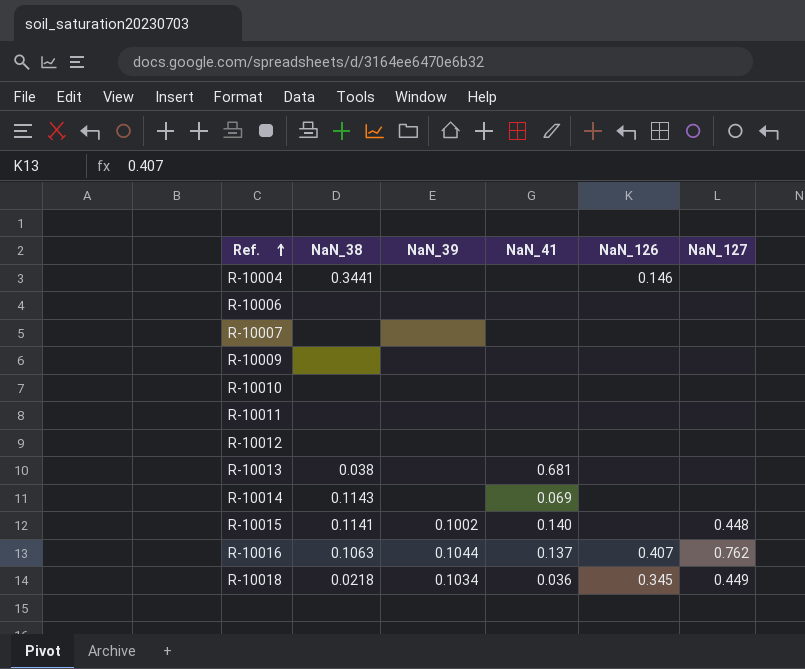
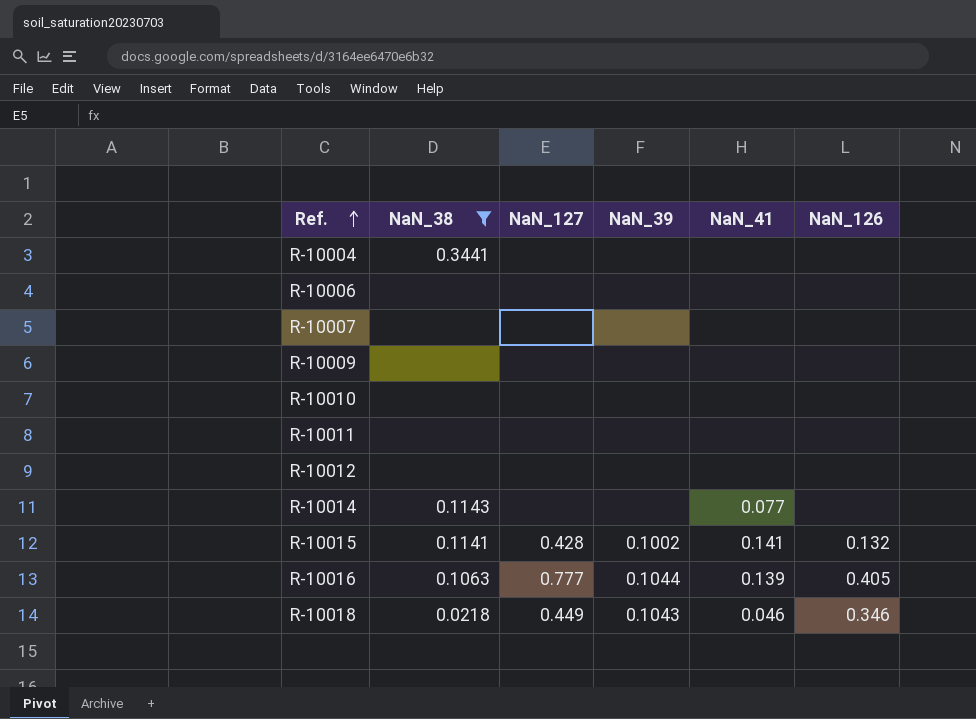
filter: none -> NaN_38 != 0.038
column NaN_127 | position: 6 -> 3
R-10004 | NaN_126: 0.146 -> none
R-10014 | NaN_41: 0.069 -> 0.077
R-10015 | NaN_127: 0.448 -> 0.428
R-10015 | NaN_41: 0.140 -> 0.141
R-10015 | NaN_126: none -> 0.132
R-10016 | NaN_127: 0.762 -> 0.777
R-10016 | NaN_41: 0.137 -> 0.139
R-10016 | NaN_126: 0.407 -> 0.405
R-10018 | NaN_39: 0.1034 -> 0.1043
R-10018 | NaN_41: 0.036 -> 0.046
R-10018 | NaN_126: 0.345 -> 0.346

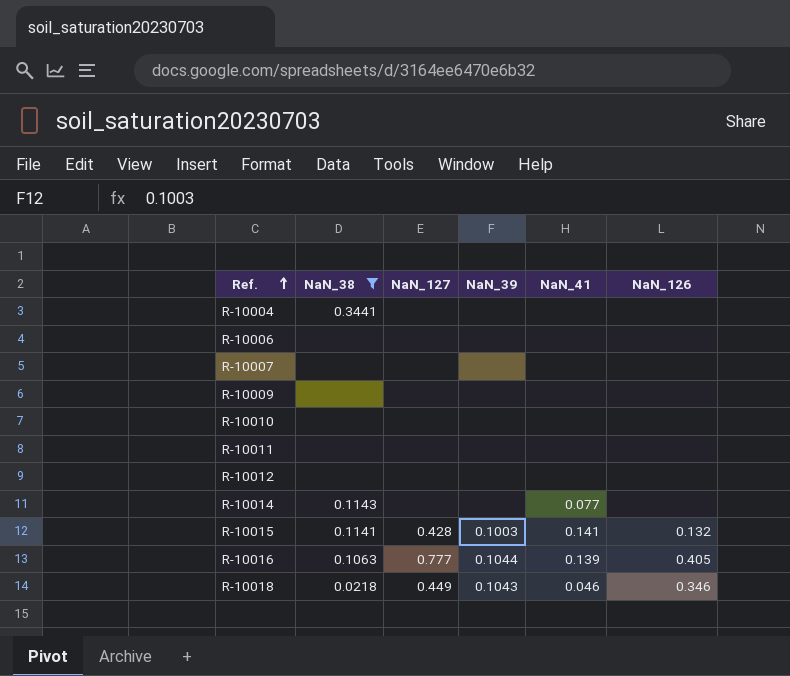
R-10015 | NaN_39: 0.1002 -> 0.1003

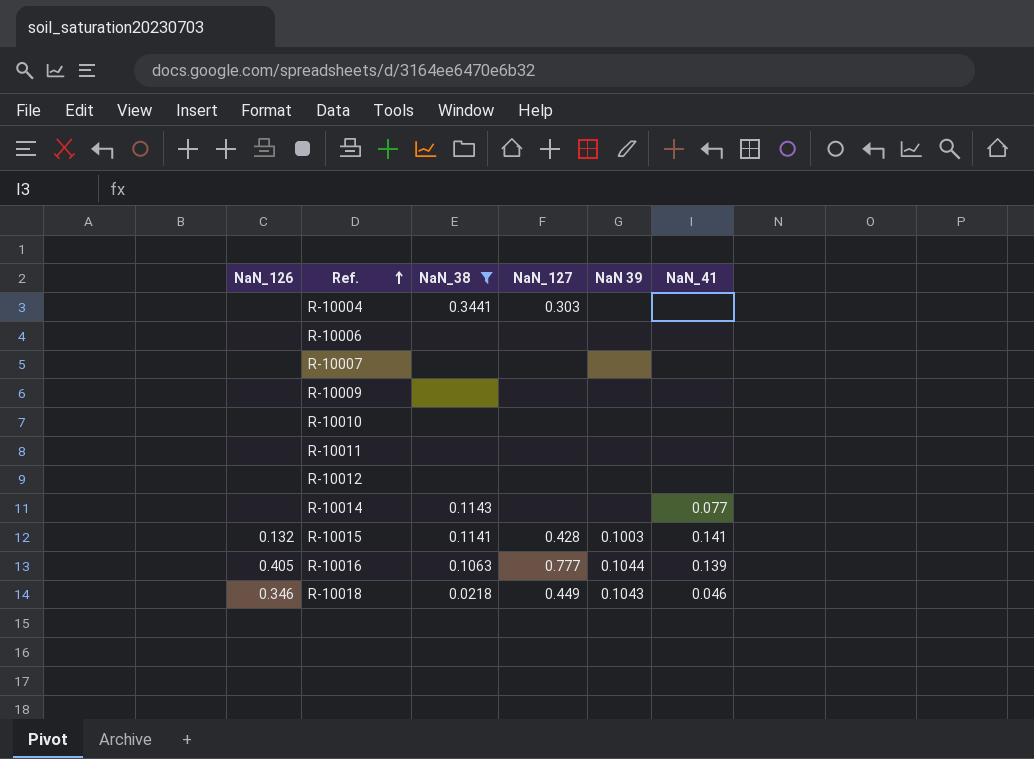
column NaN_126 | position: 6 -> 1
column name: NaN_39 -> NaN 39
R-10004 | NaN_127: none -> 0.303

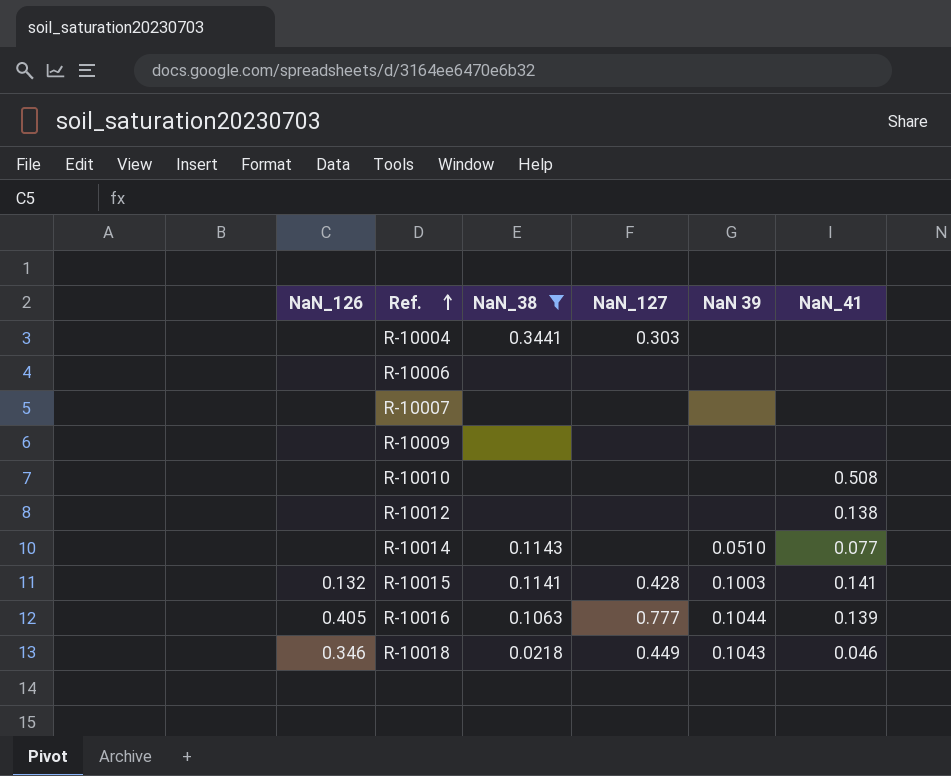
row R-10011: none | none | none | none | none -> none
R-10010 | NaN_41: none -> 0.508
R-10012 | NaN_41: none -> 0.138
R-10014 | NaN 39: none -> 0.0510

